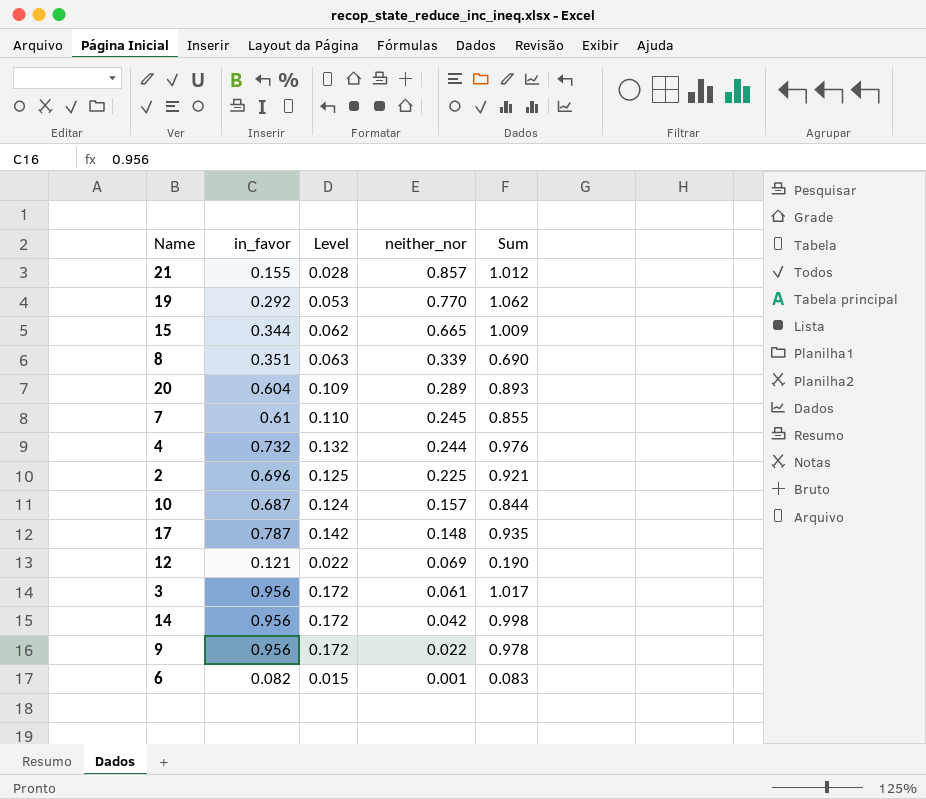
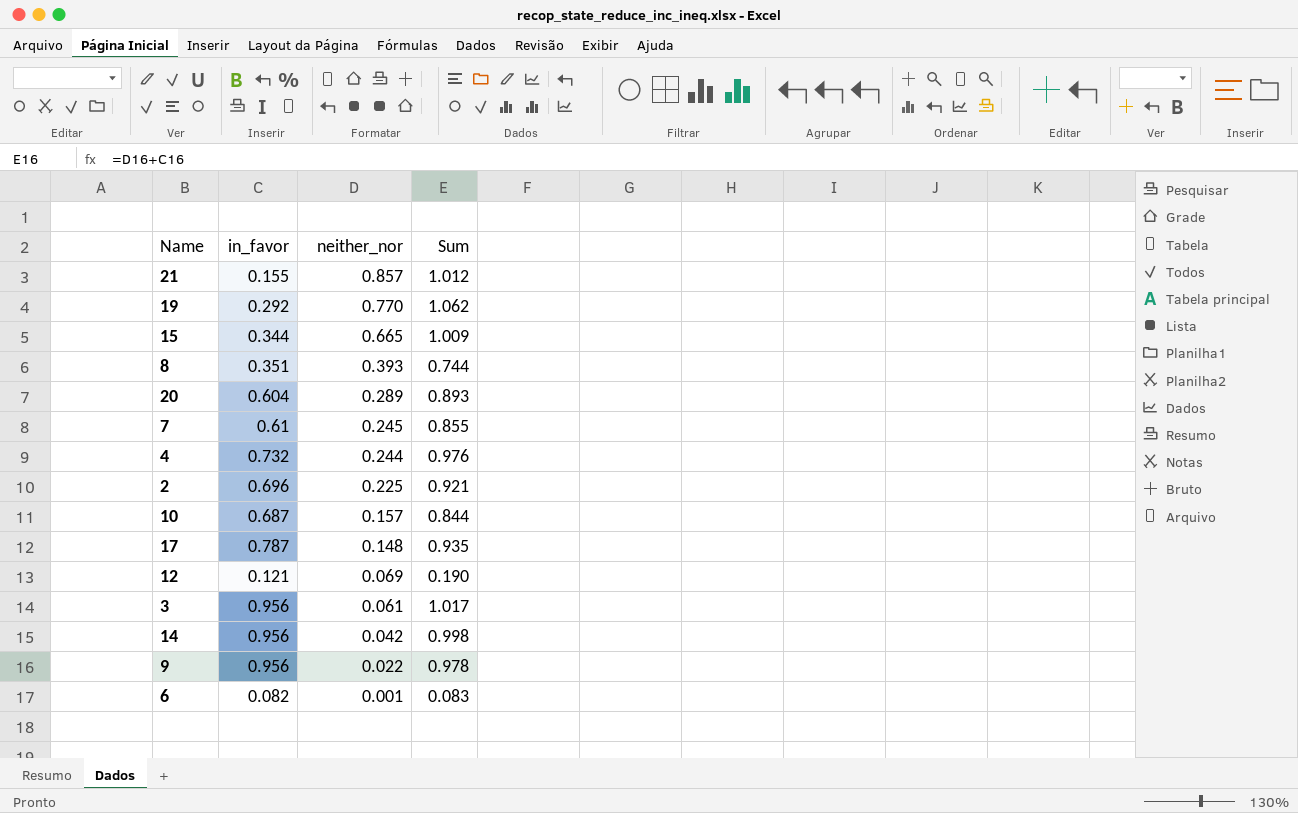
column Level | formula: [in_favor] * 0.18 -> none
8 | neither_nor: 0.339 -> 0.393
8 | Sum: 0.690 -> 0.744

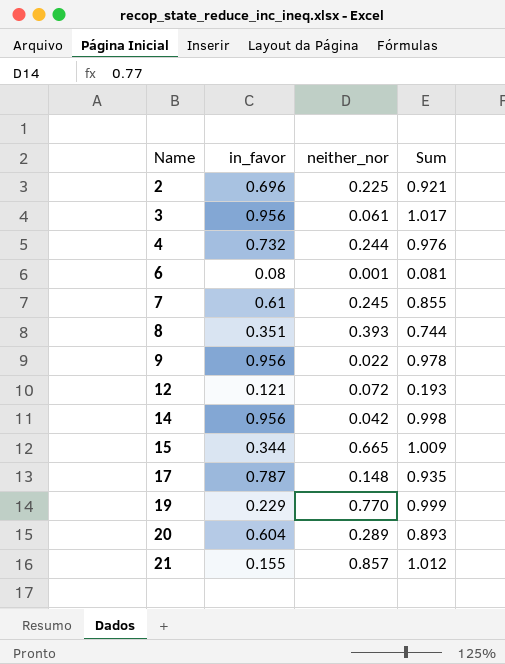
row order: neither_nor descending -> Name ascending
row 10: 0.687 | 0.157 | 0.844 -> none
6 | in_favor: 0.082 -> 0.08
6 | Sum: 0.083 -> 0.081
12 | neither_nor: 0.069 -> 0.072
12 | Sum: 0.190 -> 0.193
19 | in_favor: 0.292 -> 0.229
19 | Sum: 1.062 -> 0.999

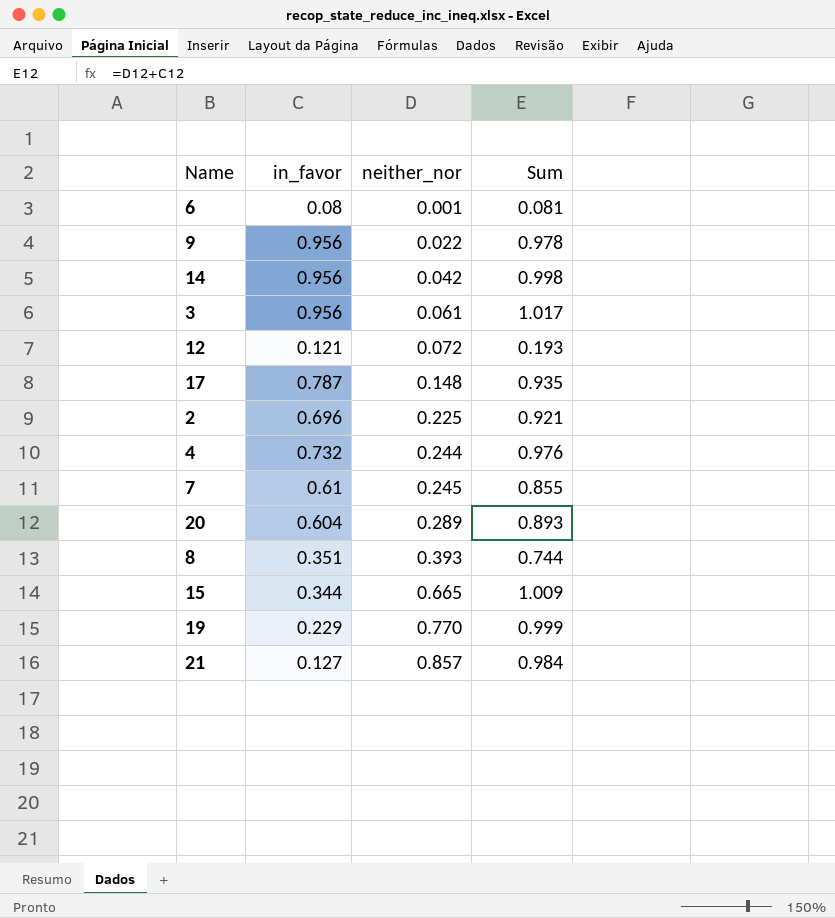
row order: Name ascending -> neither_nor ascending
21 | in_favor: 0.155 -> 0.127
21 | Sum: 1.012 -> 0.984

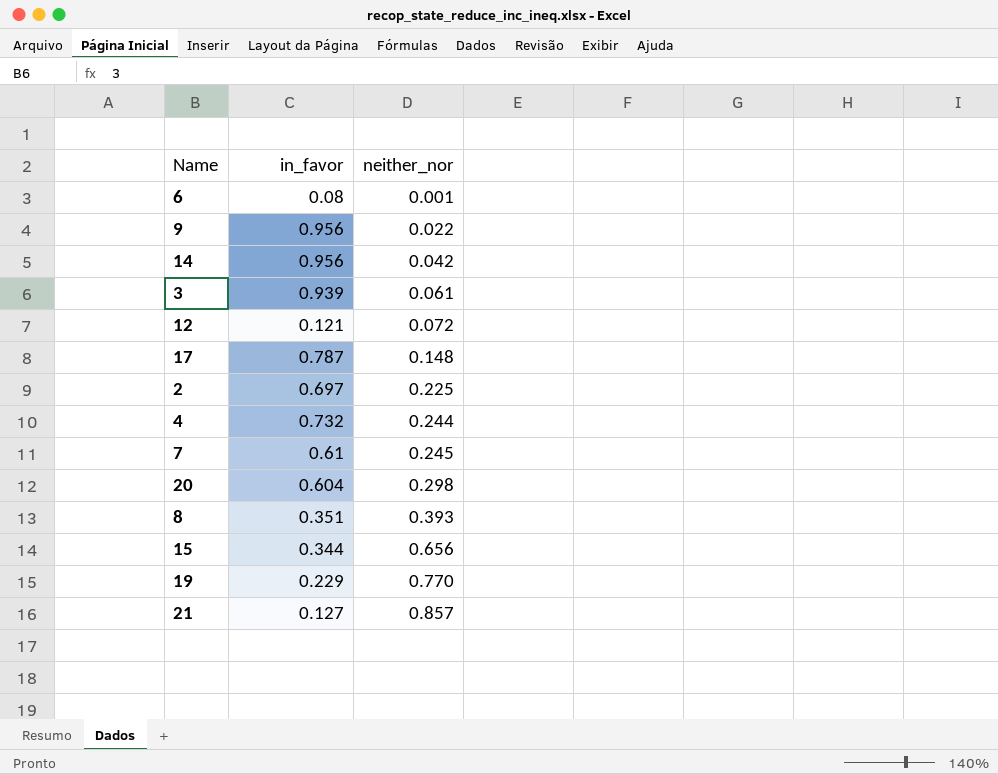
column Sum | formula: [in_favor] + [neither_nor] -> none
3 | in_favor: 0.956 -> 0.939
2 | in_favor: 0.696 -> 0.697
20 | neither_nor: 0.289 -> 0.298
15 | neither_nor: 0.665 -> 0.656

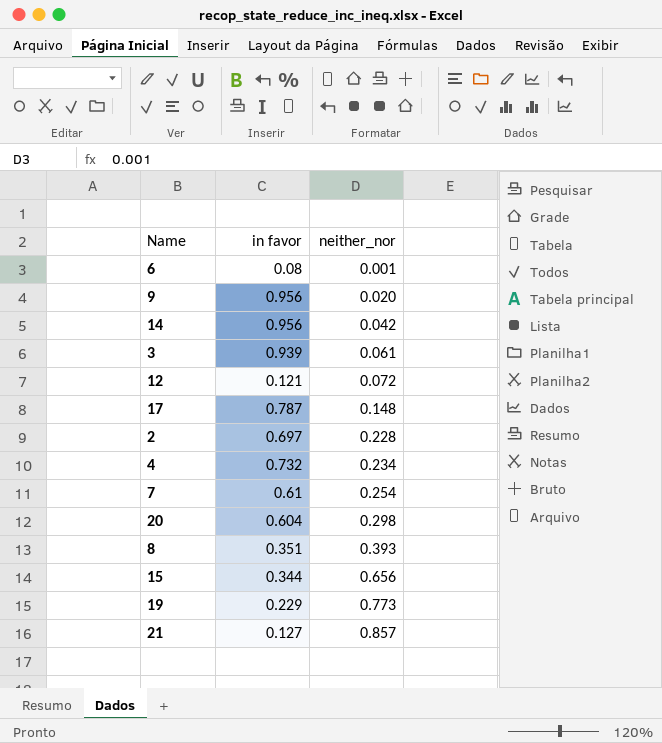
column name: in_favor -> in favor
9 | neither_nor: 0.022 -> 0.020
2 | neither_nor: 0.225 -> 0.228
4 | neither_nor: 0.244 -> 0.234
7 | neither_nor: 0.245 -> 0.254
19 | neither_nor: 0.770 -> 0.773

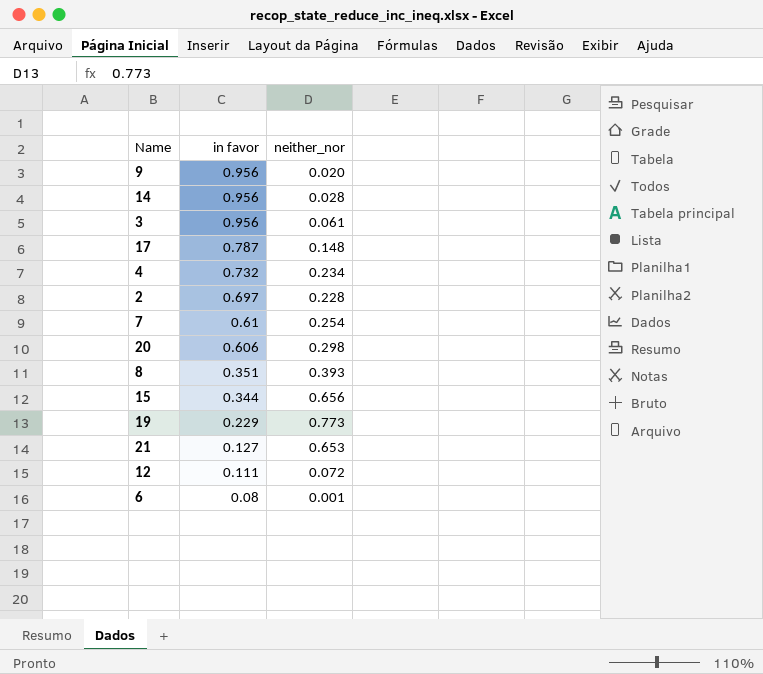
row order: neither_nor ascending -> in favor descending
14 | neither_nor: 0.042 -> 0.028
3 | in favor: 0.939 -> 0.956
20 | in favor: 0.604 -> 0.606
21 | neither_nor: 0.857 -> 0.653
12 | in favor: 0.121 -> 0.111

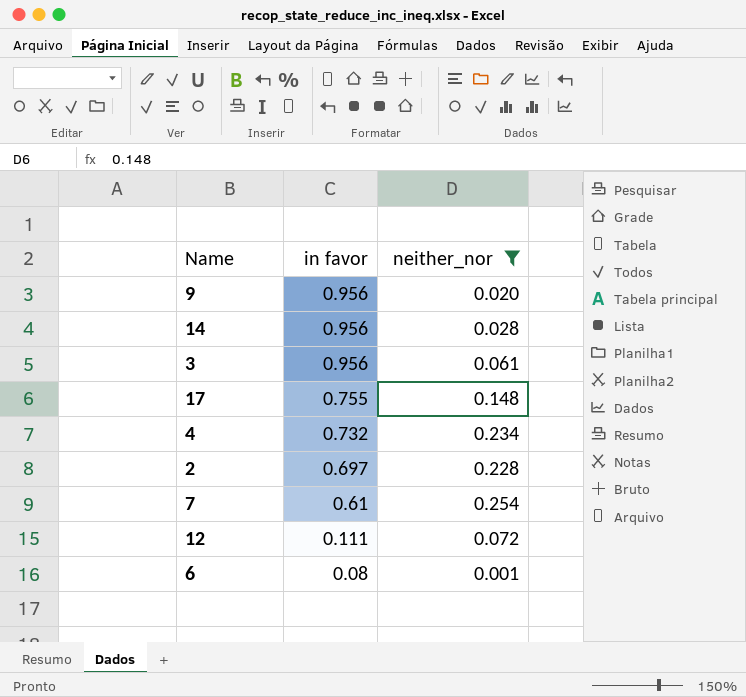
filter: none -> neither_nor <= 0.254
17 | in favor: 0.787 -> 0.755

